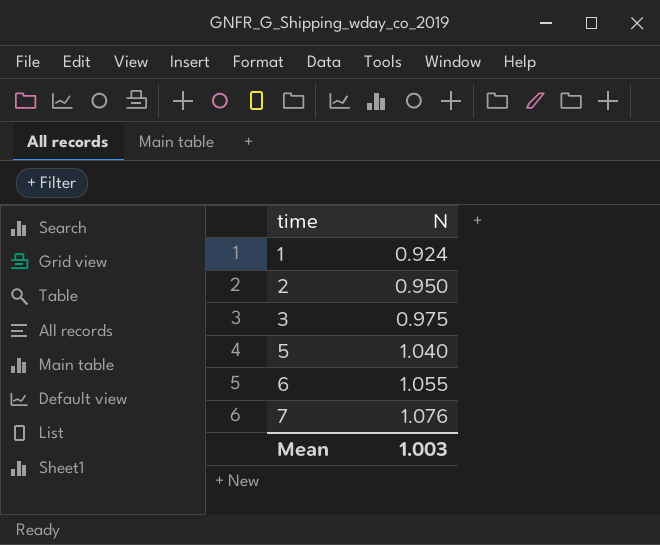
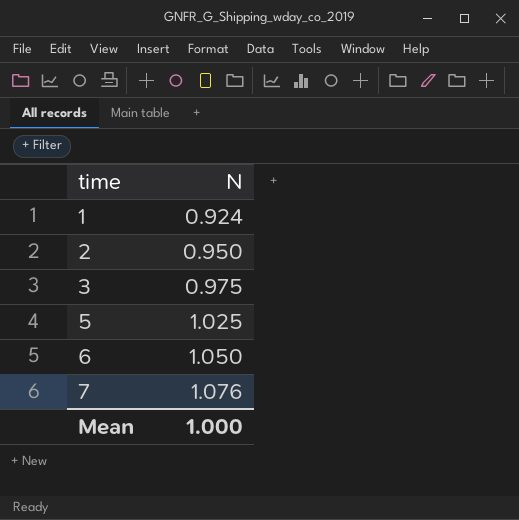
5 | N: 1.040 -> 1.025
6 | N: 1.055 -> 1.050
Mean | N: 1.003 -> 1.000

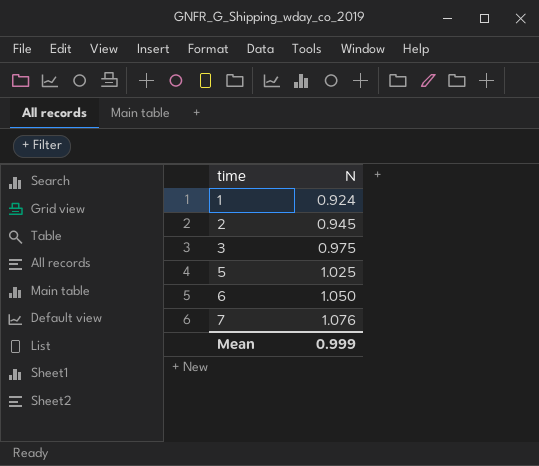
2 | N: 0.950 -> 0.945
Mean | N: 1.000 -> 0.999

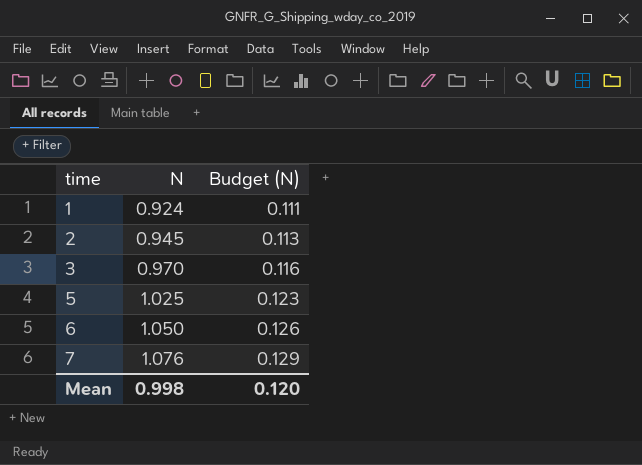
column Budget (N) | formula: none -> [N] * 0.12
3 | N: 0.975 -> 0.970
Mean | N: 0.999 -> 0.998

